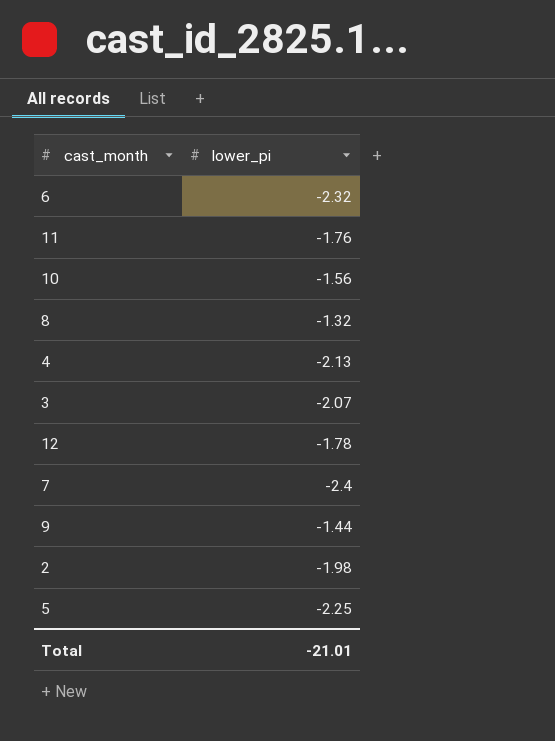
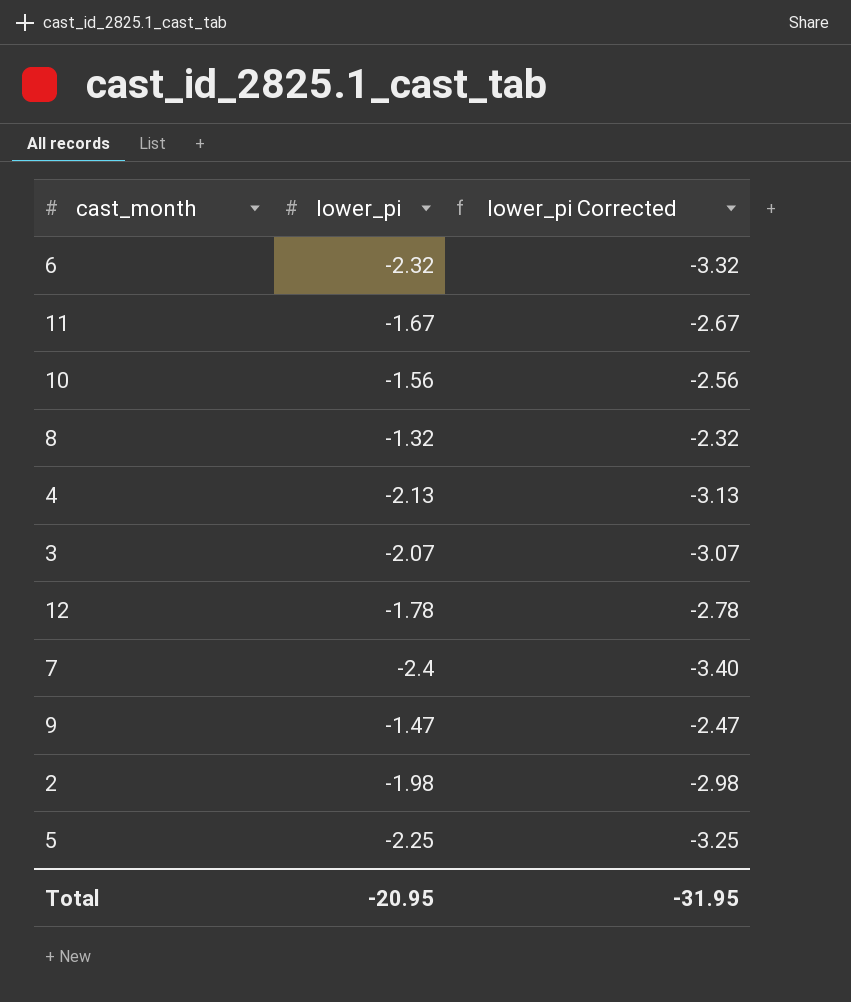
column lower_pi Corrected | formula: none -> [lower_pi] - 1
11 | lower_pi: -1.76 -> -1.67
9 | lower_pi: -1.44 -> -1.47
Total | lower_pi: -21.01 -> -20.95

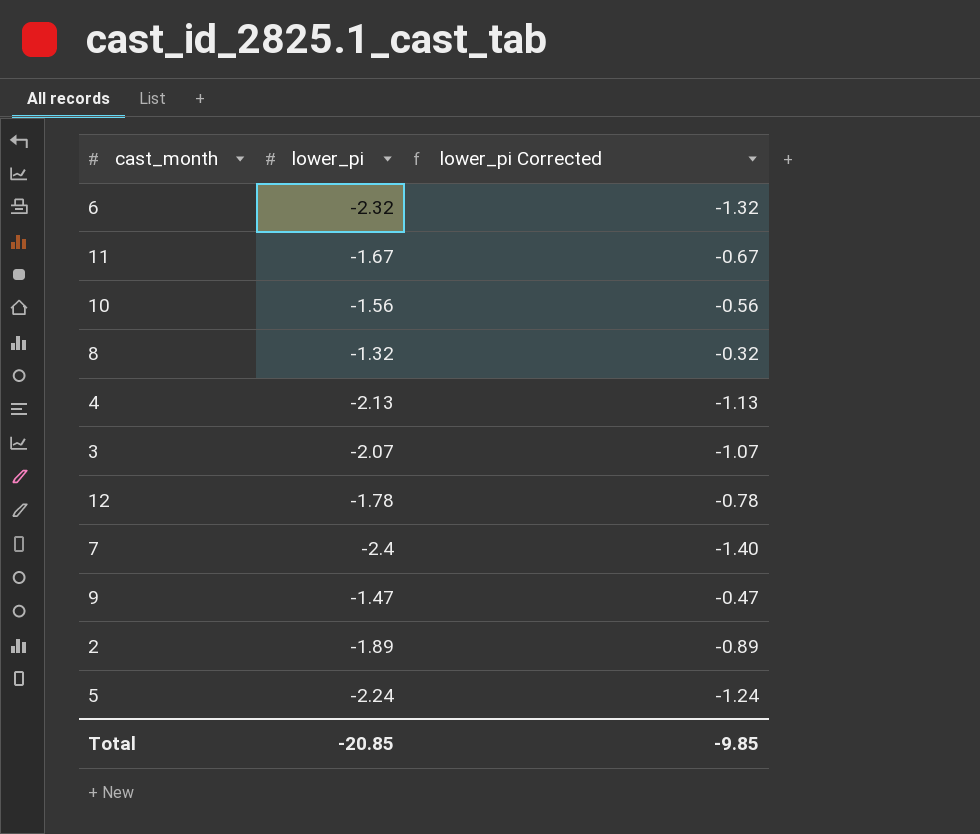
column lower_pi Corrected | formula: [lower_pi] - 1 -> [lower_pi] + 1
2 | lower_pi: -1.98 -> -1.89
5 | lower_pi: -2.25 -> -2.24
Total | lower_pi: -20.95 -> -20.85
Total | lower_pi Corrected: -31.95 -> -9.85

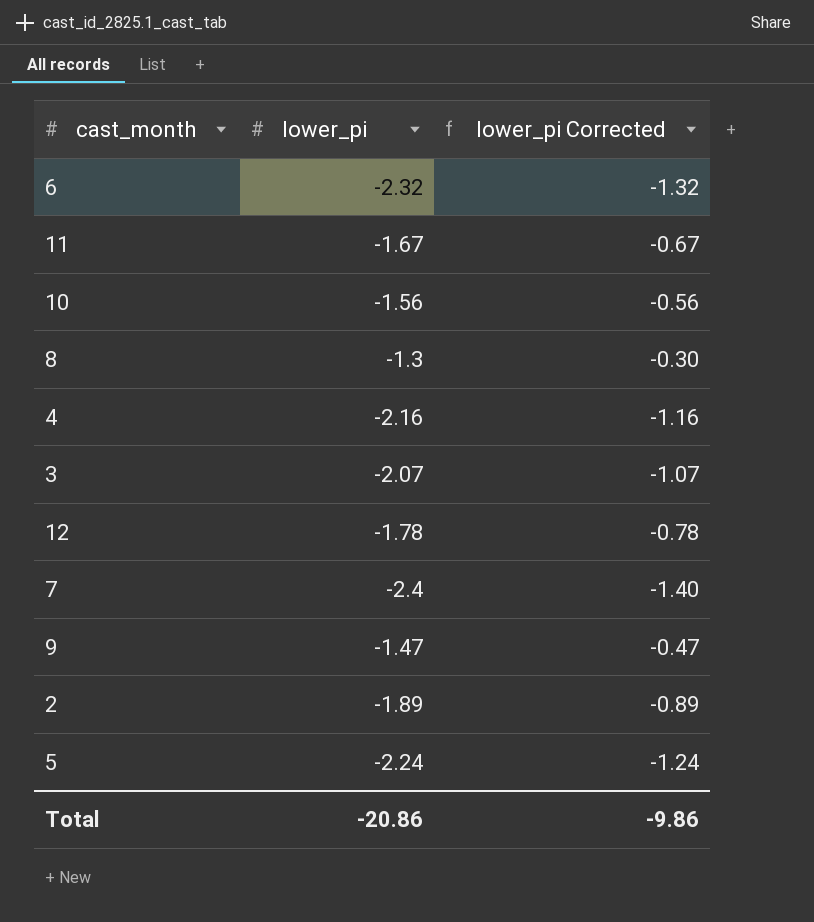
8 | lower_pi: -1.32 -> -1.3
8 | lower_pi Corrected: -0.32 -> -0.30
4 | lower_pi: -2.13 -> -2.16
4 | lower_pi Corrected: -1.13 -> -1.16
Total | lower_pi: -20.85 -> -20.86
Total | lower_pi Corrected: -9.85 -> -9.86

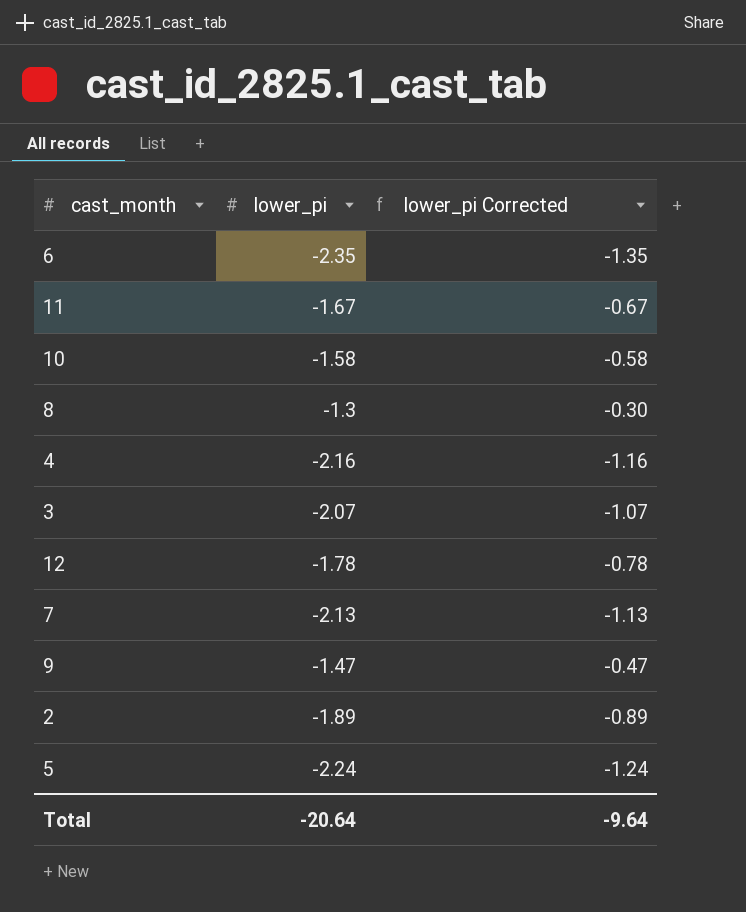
6 | lower_pi: -2.32 -> -2.35
6 | lower_pi Corrected: -1.32 -> -1.35
10 | lower_pi: -1.56 -> -1.58
10 | lower_pi Corrected: -0.56 -> -0.58
7 | lower_pi: -2.4 -> -2.13
7 | lower_pi Corrected: -1.40 -> -1.13
Total | lower_pi: -20.86 -> -20.64
Total | lower_pi Corrected: -9.86 -> -9.64

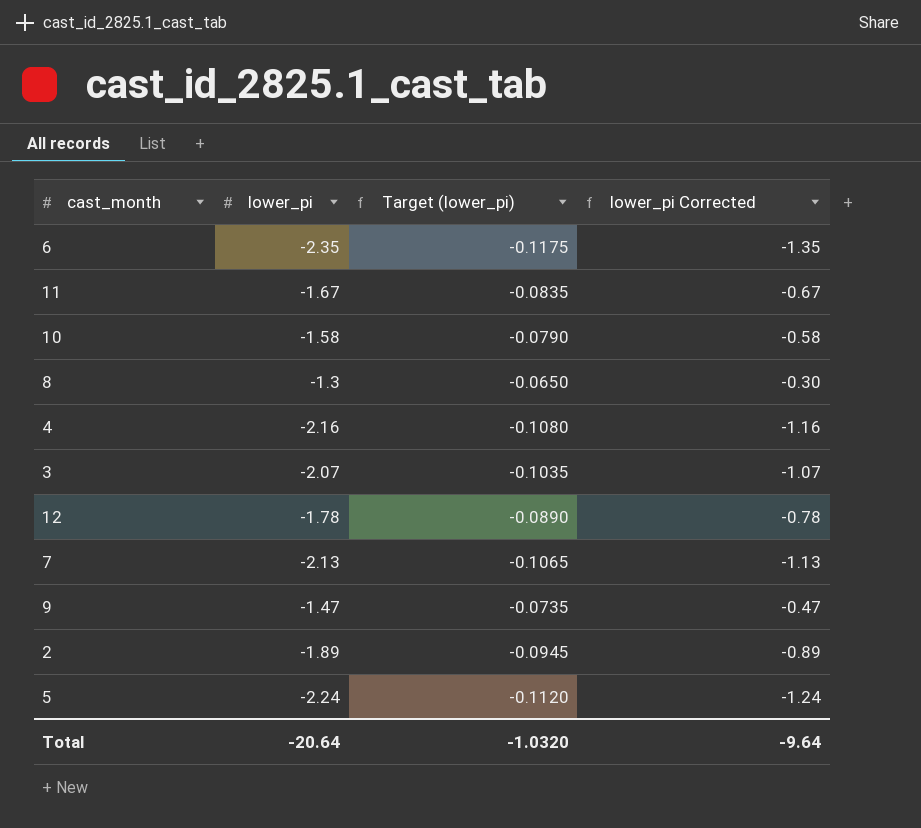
column Target (lower_pi) | formula: none -> [lower_pi] * 0.05

